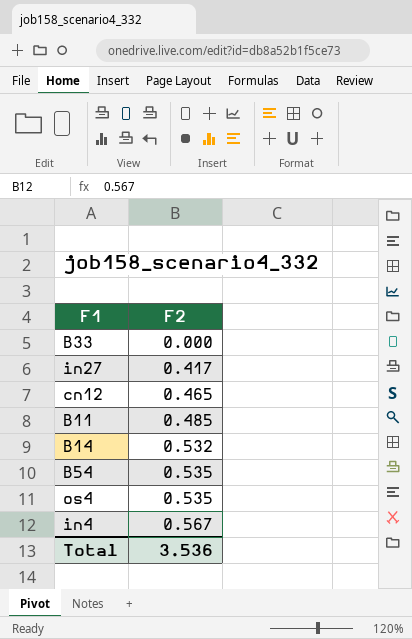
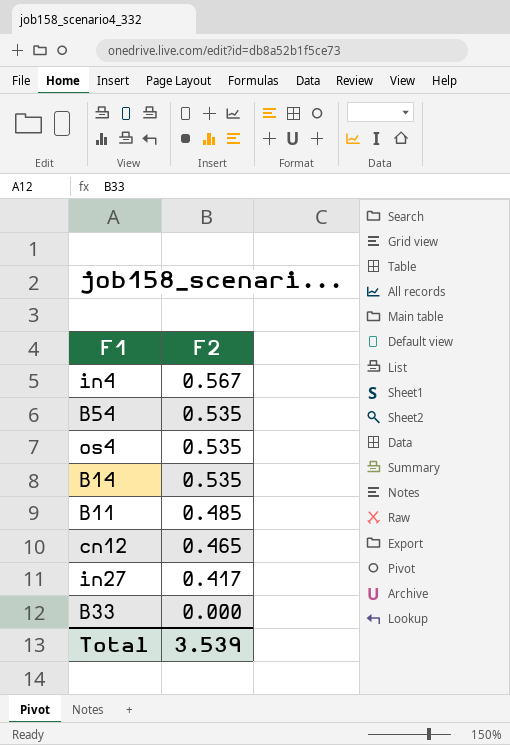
row order: F2 ascending -> F2 descending
B14 | F2: 0.532 -> 0.535
Total | F2: 3.536 -> 3.539

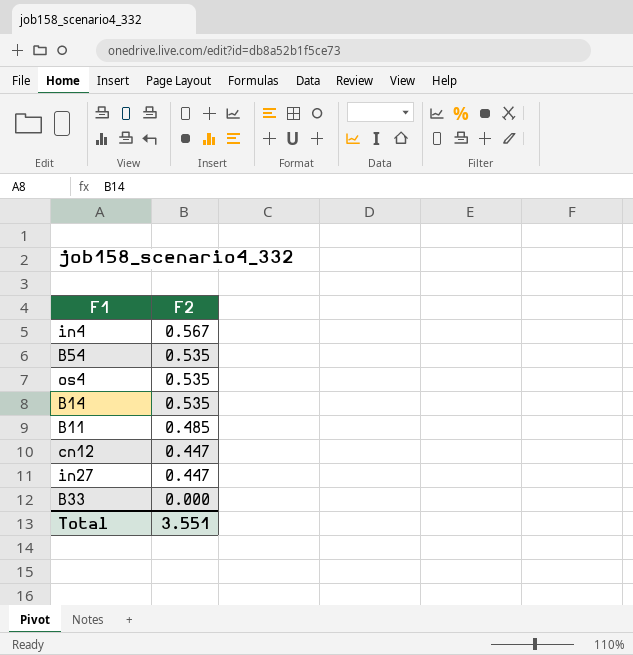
cn12 | F2: 0.465 -> 0.447
in27 | F2: 0.417 -> 0.447
Total | F2: 3.539 -> 3.551

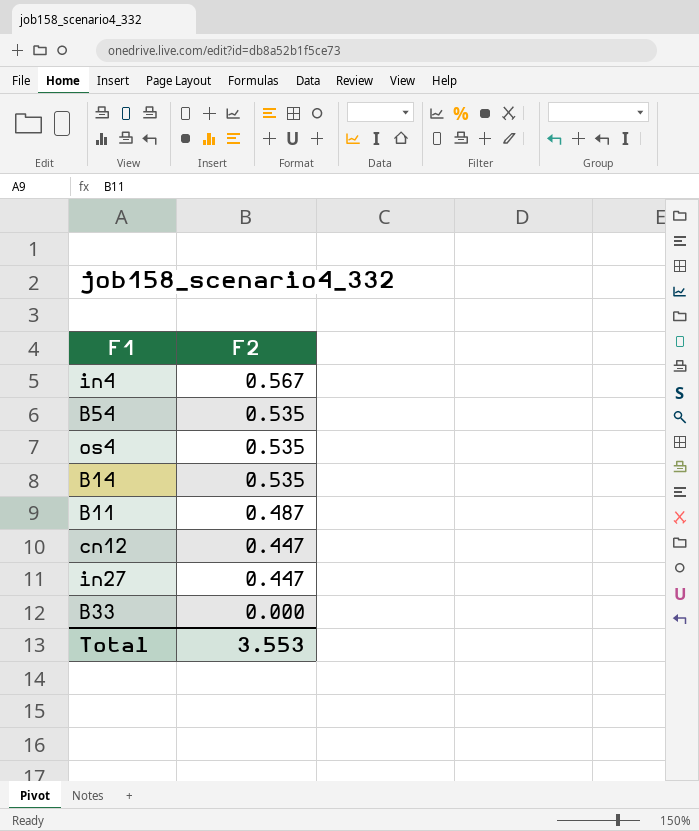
B11 | F2: 0.485 -> 0.487
Total | F2: 3.551 -> 3.553

